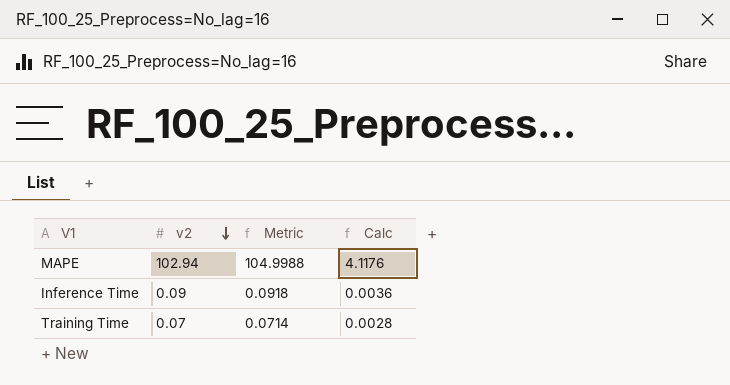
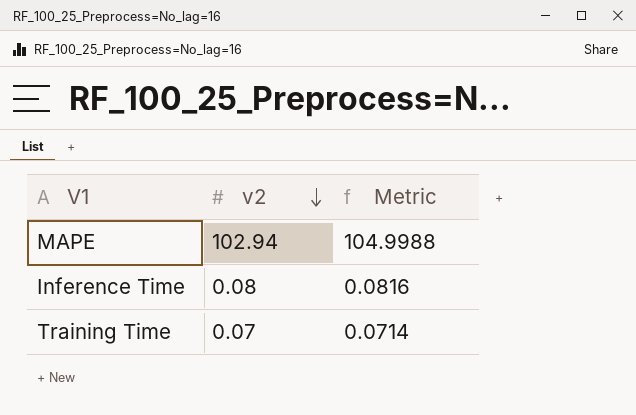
column Calc | formula: [v2] * 0.04 -> none
Inference Time | v2: 0.09 -> 0.08
Inference Time | Metric: 0.0918 -> 0.0816

